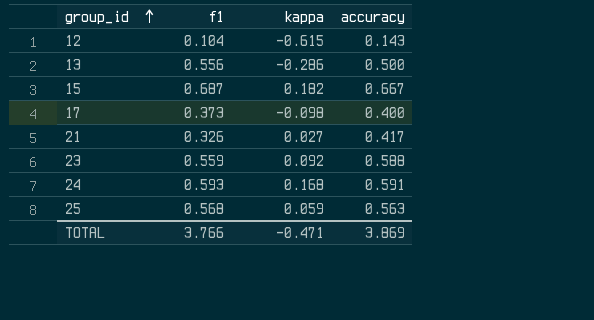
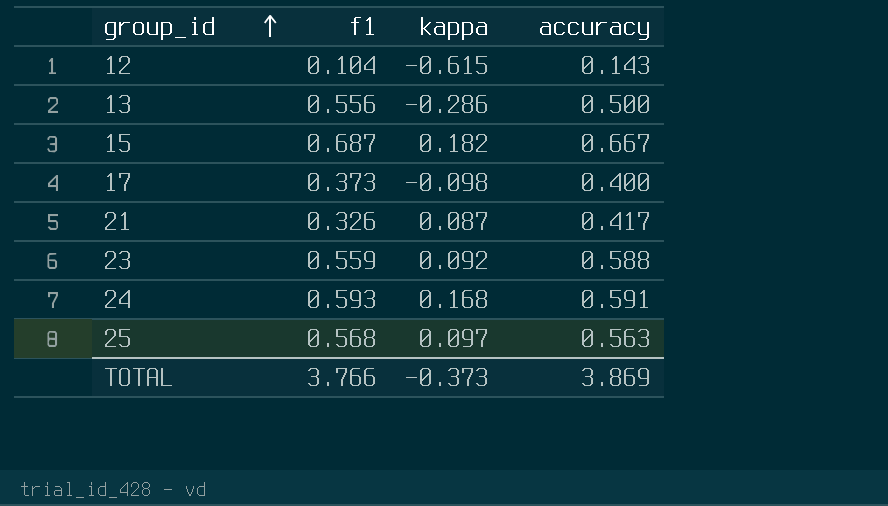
21 | kappa: 0.027 -> 0.087
25 | kappa: 0.059 -> 0.097
TOTAL | kappa: -0.471 -> -0.373

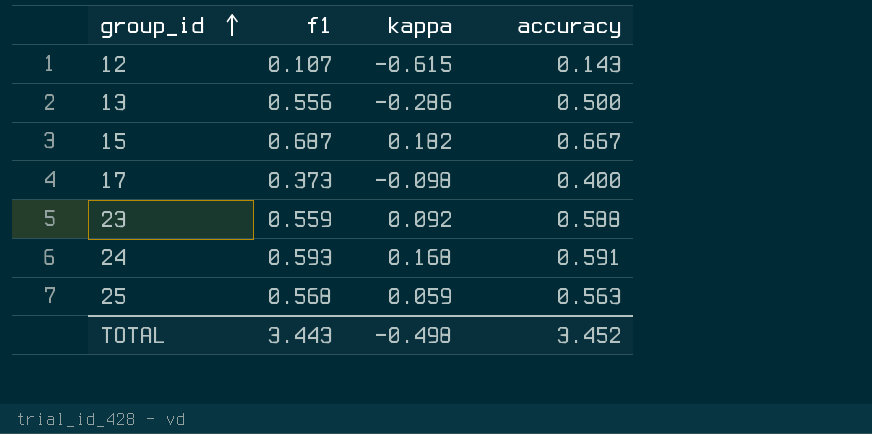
row 21: 0.326 | 0.087 | 0.417 -> none
12 | f1: 0.104 -> 0.107
25 | kappa: 0.097 -> 0.059
TOTAL | f1: 3.766 -> 3.443
TOTAL | kappa: -0.373 -> -0.498
TOTAL | accuracy: 3.869 -> 3.452

